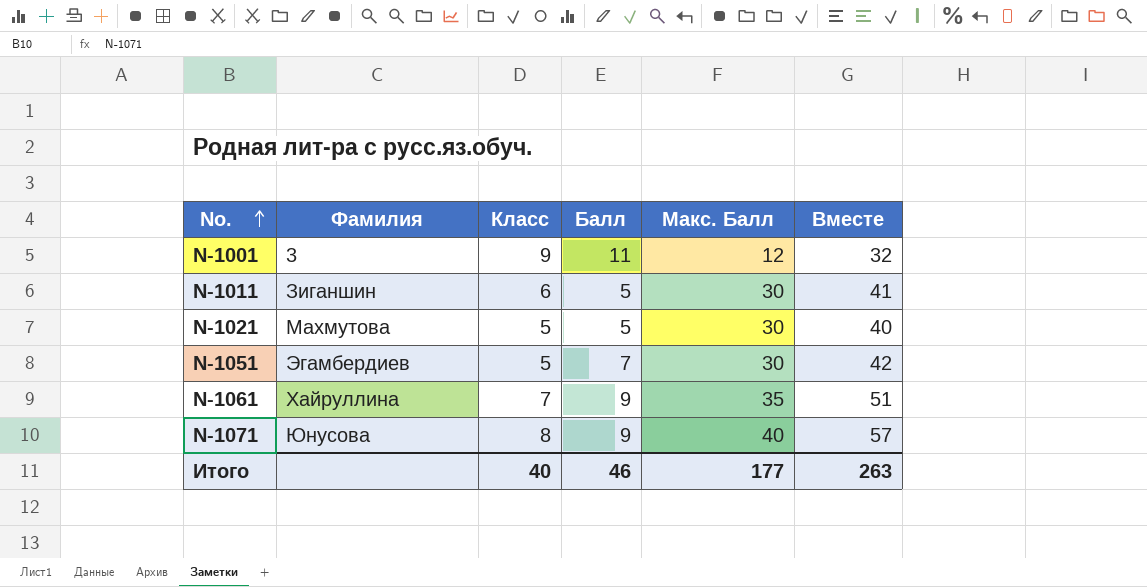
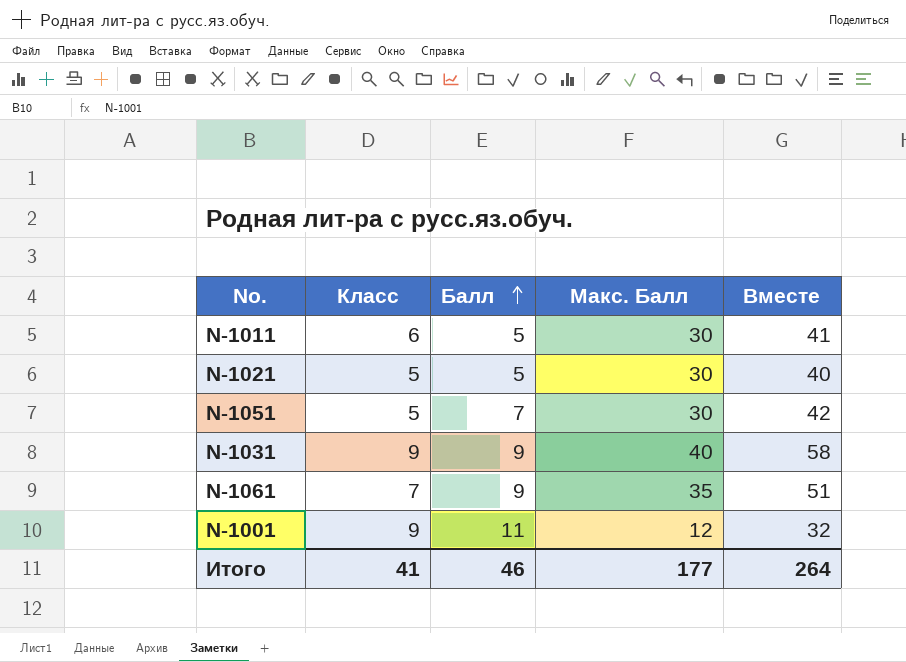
row order: No. ascending -> Балл ascending
column Фамилия | position: 2 -> none
row N-1071: Юнусова | 8 | 9 | 40 | 57 -> none
row N-1031: none -> 9 | 9 | 40 | 58
Итого | Класс: 40 -> 41
Итого | Вместе: 263 -> 264

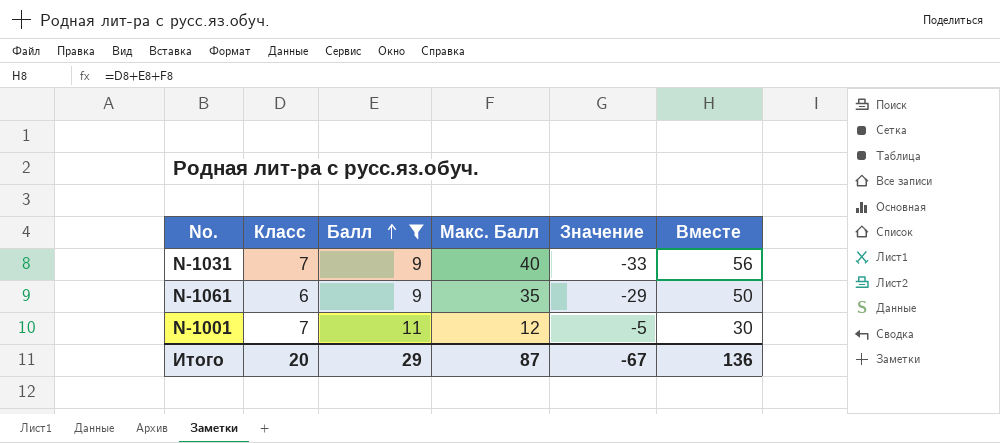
filter: none -> Балл >= 9
column Значение | formula: none -> [Класс] - [Макс. Балл]
N-1031 | Класс: 9 -> 7
N-1031 | Вместе: 58 -> 56
N-1061 | Класс: 7 -> 6
N-1061 | Вместе: 51 -> 50
N-1001 | Класс: 9 -> 7
N-1001 | Вместе: 32 -> 30
Итого | Класс: 41 -> 20
Итого | Балл: 46 -> 29
Итого | Макс. Балл: 177 -> 87
Итого | Вместе: 264 -> 136

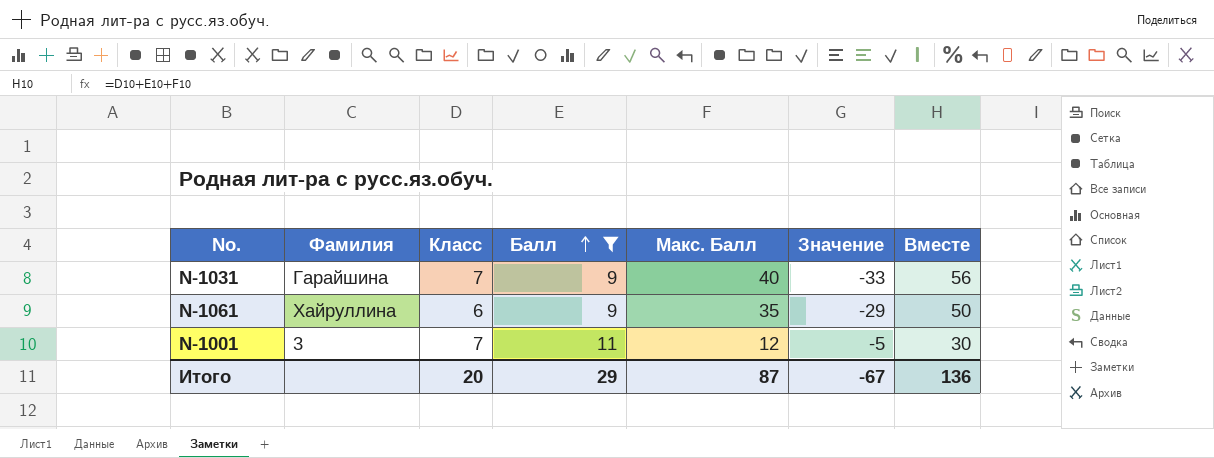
column Фамилия | position: none -> 2

